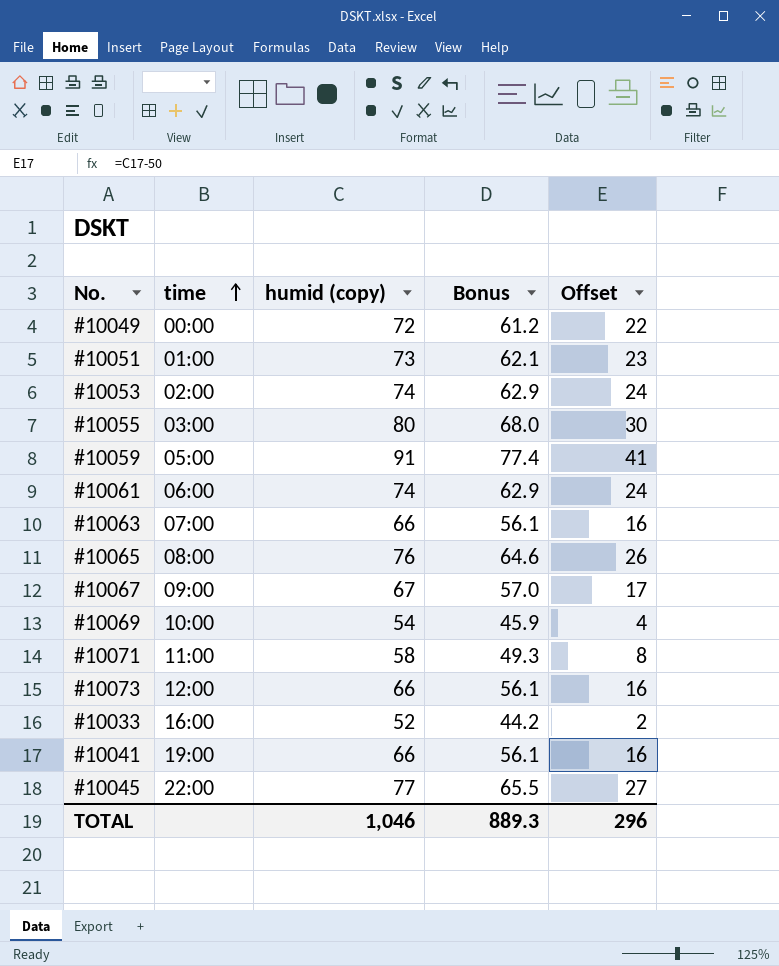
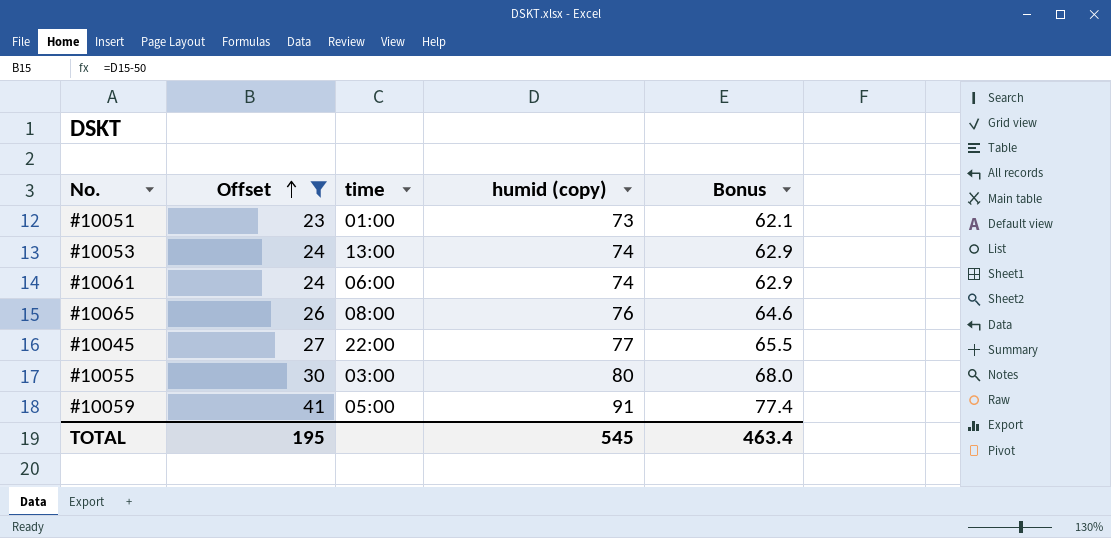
filter: none -> Offset >= 23
row order: time ascending -> Offset ascending
column Offset | position: 5 -> 2
#10053 | time: 02:00 -> 13:00
TOTAL | Offset: 296 -> 195
TOTAL | humid (copy): 1,046 -> 545
TOTAL | Bonus: 889.3 -> 463.4

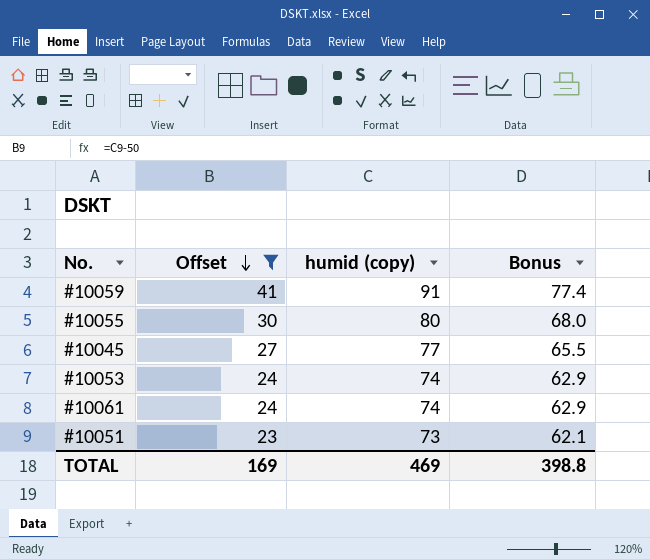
row order: Offset ascending -> Offset descending
column time | position: 3 -> none
row #10065: 26 | 08:00 | 76 | 64.6 -> none
TOTAL | Offset: 195 -> 169
TOTAL | humid (copy): 545 -> 469
TOTAL | Bonus: 463.4 -> 398.8

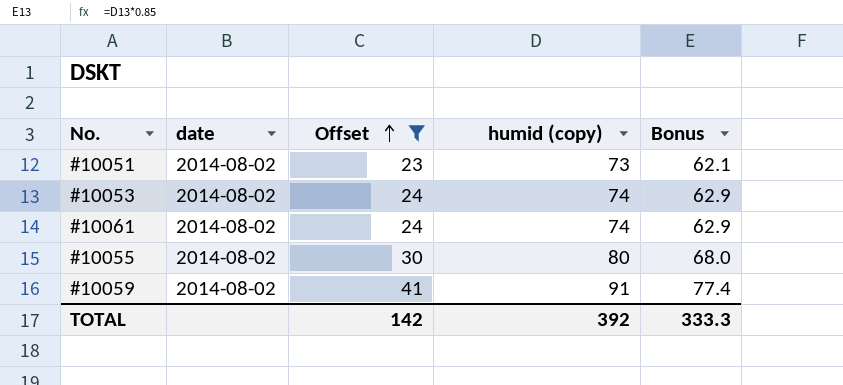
row order: Offset descending -> Offset ascending
column date | position: none -> 2
row #10045: 27 | 77 | 65.5 -> none
TOTAL | Offset: 169 -> 142
TOTAL | humid (copy): 469 -> 392
TOTAL | Bonus: 398.8 -> 333.3

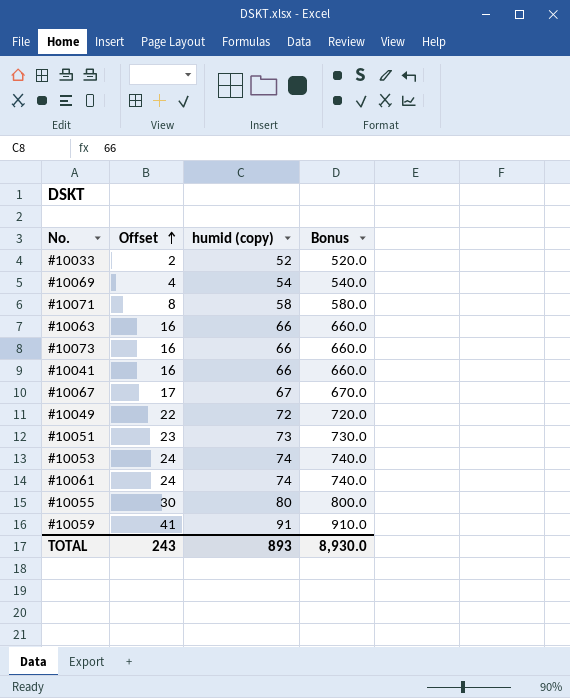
filter: Offset >= 23 -> none
column date | position: 2 -> none
column Bonus | formula: [humid (copy)] * 0.85 -> [humid (copy)] * 10
TOTAL | Offset: 142 -> 243
TOTAL | humid (copy): 392 -> 893
TOTAL | Bonus: 333.3 -> 8,930.0

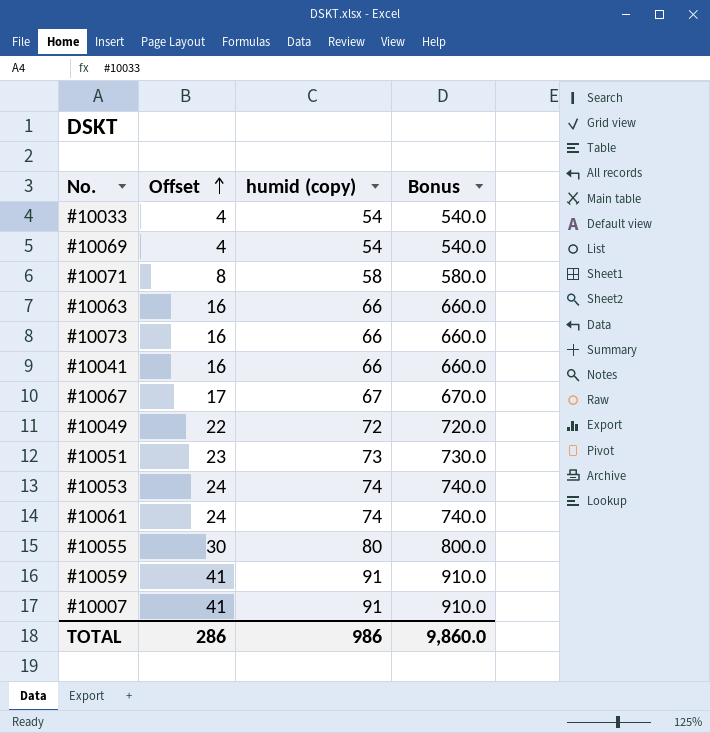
#10033 | Offset: 2 -> 4
#10033 | humid (copy): 52 -> 54
#10033 | Bonus: 520.0 -> 540.0
row #10007: none -> 41 | 91 | 910.0
TOTAL | Offset: 243 -> 286
TOTAL | humid (copy): 893 -> 986
TOTAL | Bonus: 8,930.0 -> 9,860.0

